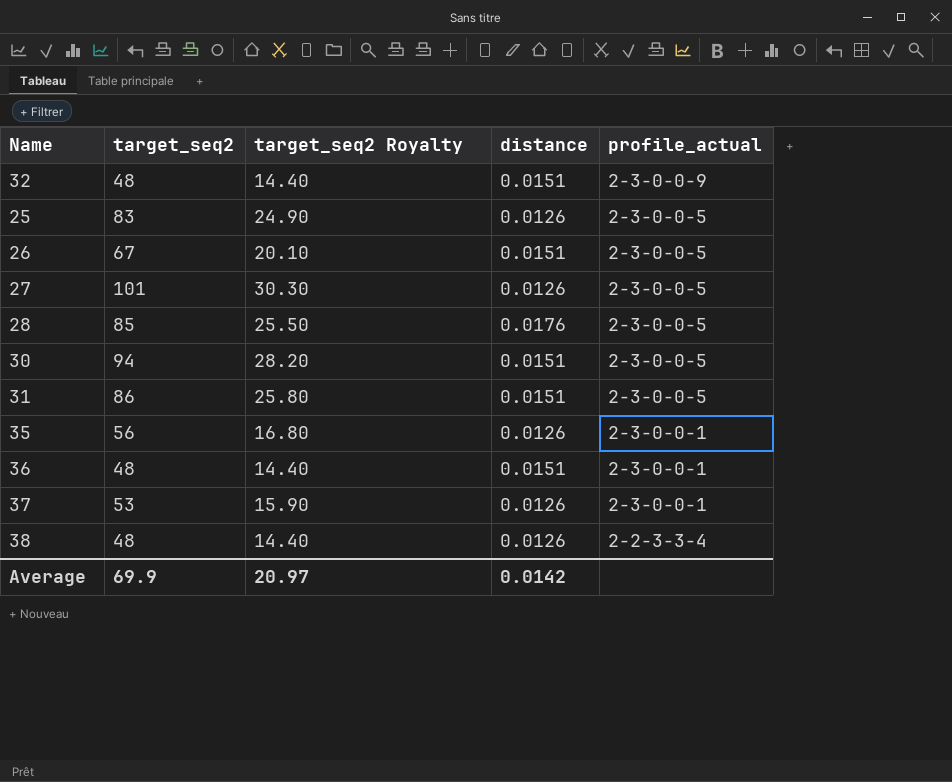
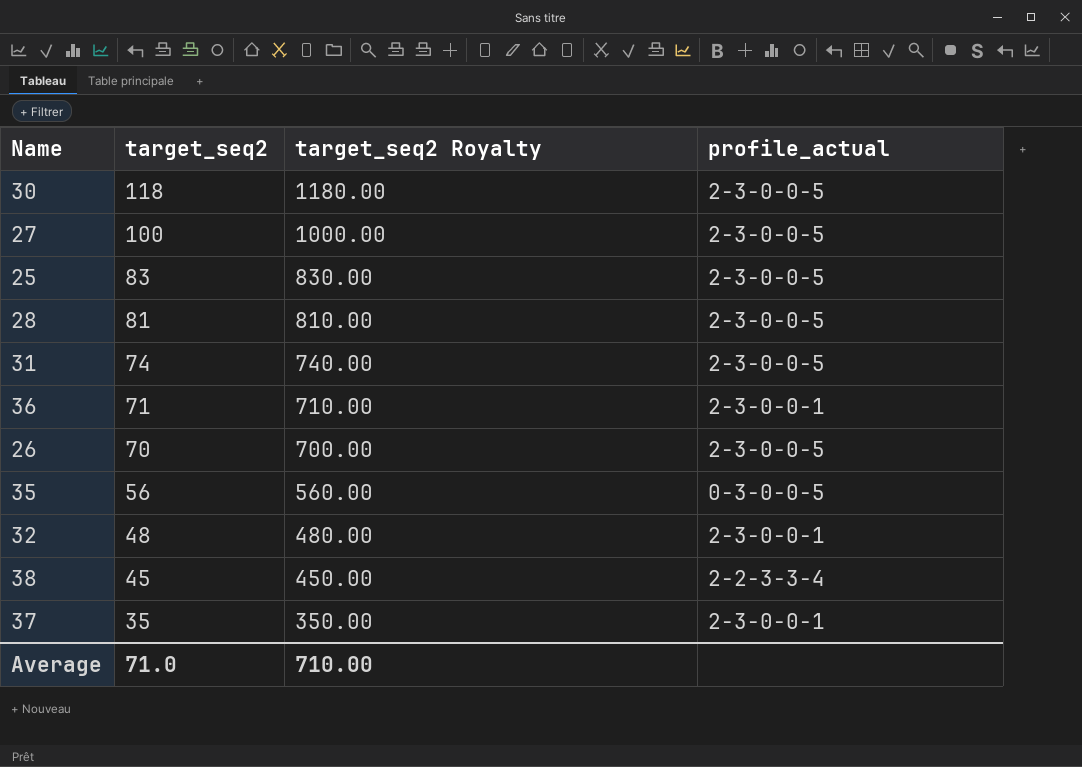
row order: profile_actual descending -> target_seq2 descending
column distance | position: 4 -> none
column target_seq2 Royalty | formula: [target_seq2] * 0.3 -> [target_seq2] * 10
30 | target_seq2: 94 -> 118
27 | target_seq2: 101 -> 100
28 | target_seq2: 85 -> 81
31 | target_seq2: 86 -> 74
36 | target_seq2: 48 -> 71
26 | target_seq2: 67 -> 70
35 | profile_actual: 2-3-0-0-1 -> 0-3-0-0-5
32 | profile_actual: 2-3-0-0-9 -> 2-3-0-0-1
38 | target_seq2: 48 -> 45
37 | target_seq2: 53 -> 35
Average | target_seq2: 69.9 -> 71.0
Average | target_seq2 Royalty: 20.97 -> 710.00

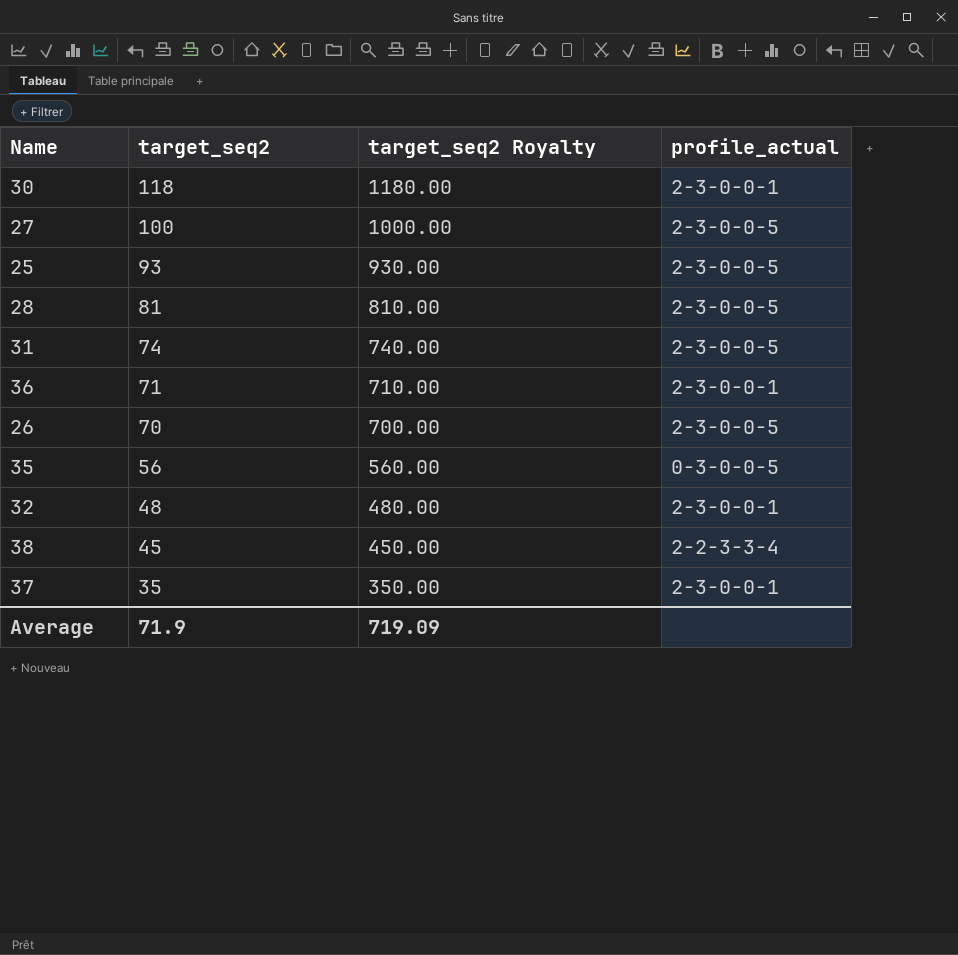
30 | profile_actual: 2-3-0-0-5 -> 2-3-0-0-1
25 | target_seq2: 83 -> 93
25 | target_seq2 Royalty: 830.00 -> 930.00
Average | target_seq2: 71.0 -> 71.9
Average | target_seq2 Royalty: 710.00 -> 719.09

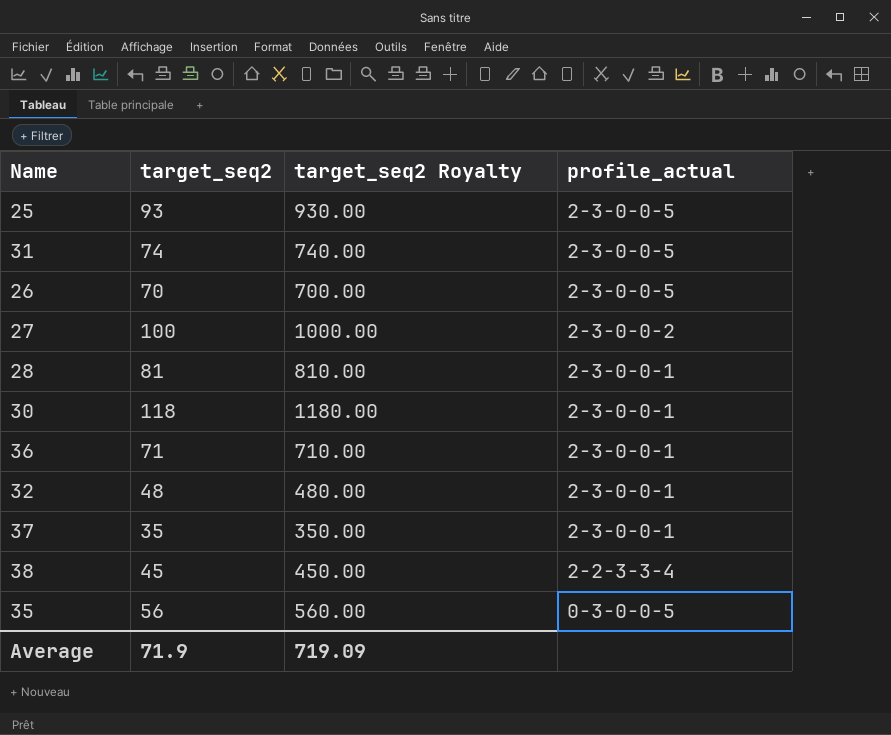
row order: target_seq2 descending -> profile_actual descending
27 | profile_actual: 2-3-0-0-5 -> 2-3-0-0-2
28 | profile_actual: 2-3-0-0-5 -> 2-3-0-0-1

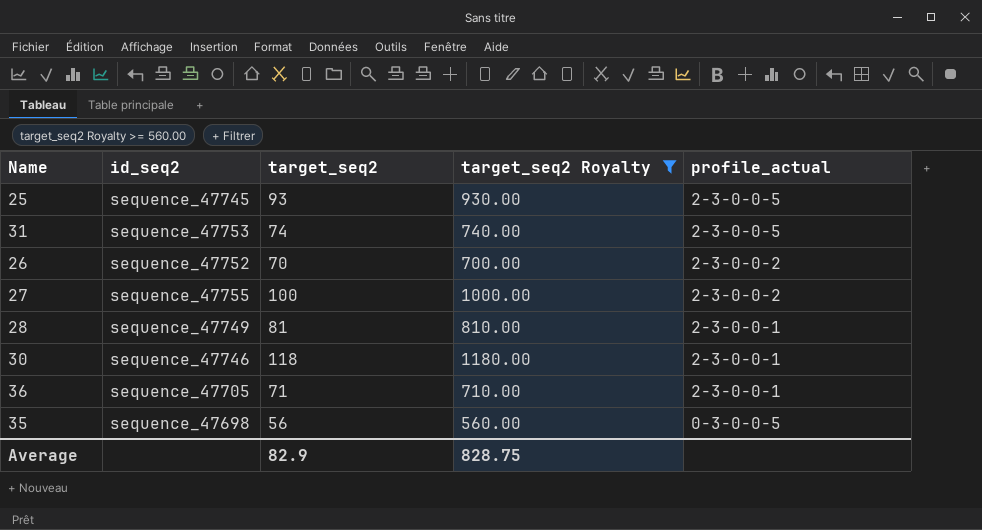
filter: none -> target_seq2 Royalty >= 560.00
column id_seq2 | position: none -> 2
26 | profile_actual: 2-3-0-0-5 -> 2-3-0-0-2
Average | target_seq2: 71.9 -> 82.9
Average | target_seq2 Royalty: 719.09 -> 828.75

